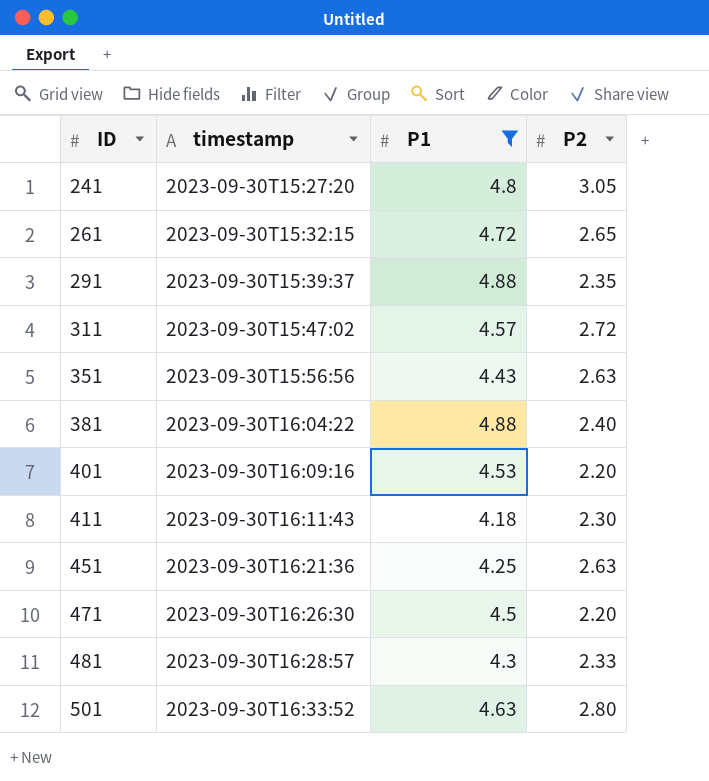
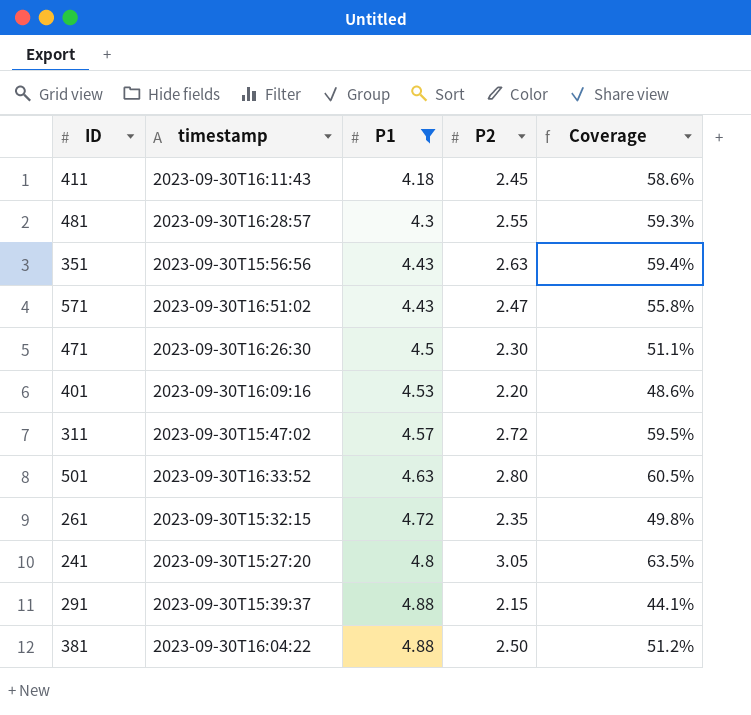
row order: ID ascending -> P1 ascending
column Coverage | formula: none -> [P2] / [P1]
row 451: 2023-09-30T16:21:36 | 4.25 | 2.63 -> none
411 | P2: 2.30 -> 2.45
481 | P2: 2.33 -> 2.55
row 571: none -> 2023-09-30T16:51:02 | 4.43 | 2.47 | 55.8%
471 | P2: 2.20 -> 2.30
261 | P2: 2.65 -> 2.35
291 | P2: 2.35 -> 2.15
381 | P2: 2.40 -> 2.50

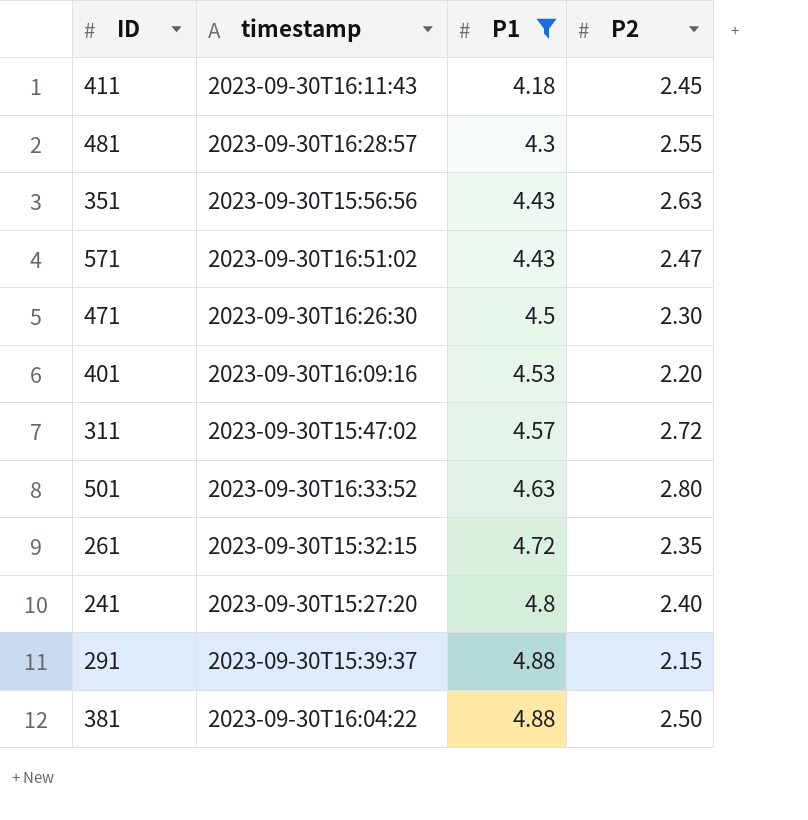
column Coverage | formula: [P2] / [P1] -> none
241 | P2: 3.05 -> 2.40

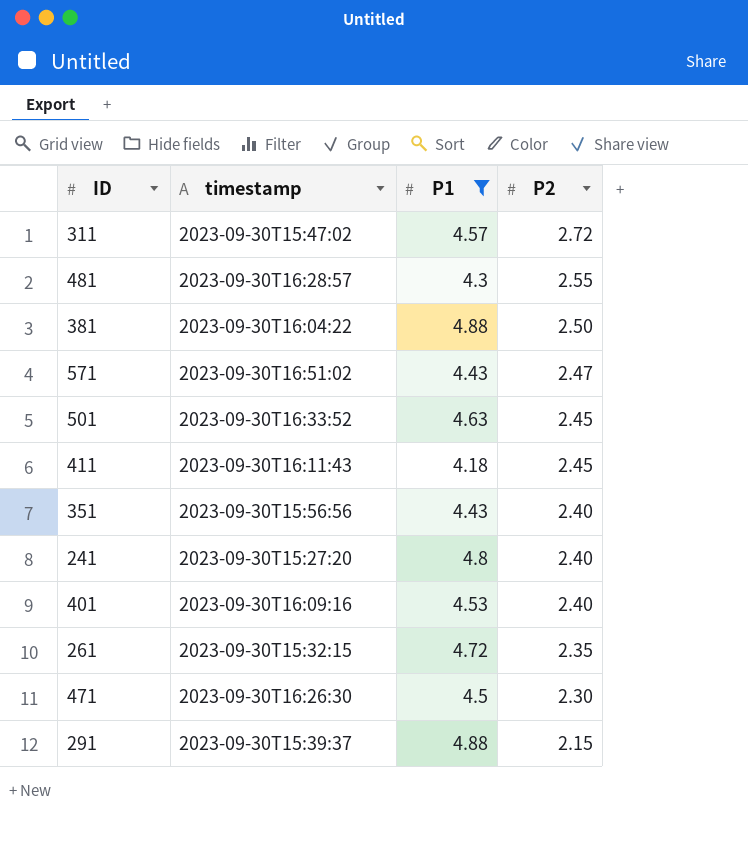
row order: P1 ascending -> P2 descending
501 | P2: 2.80 -> 2.45
351 | P2: 2.63 -> 2.40
401 | P2: 2.20 -> 2.40

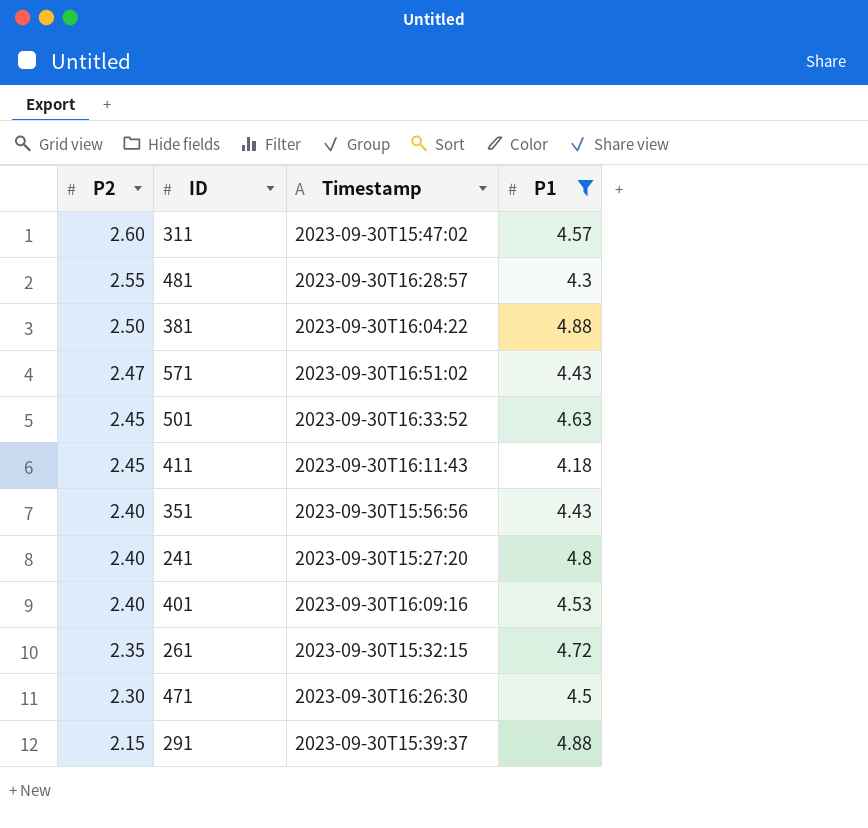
column P2 | position: 4 -> 1
column name: timestamp -> Timestamp
311 | P2: 2.72 -> 2.60

